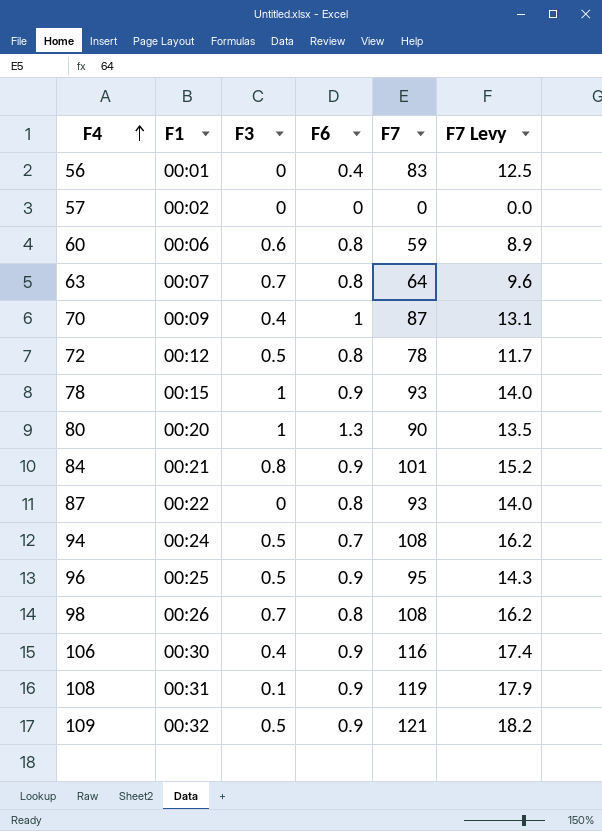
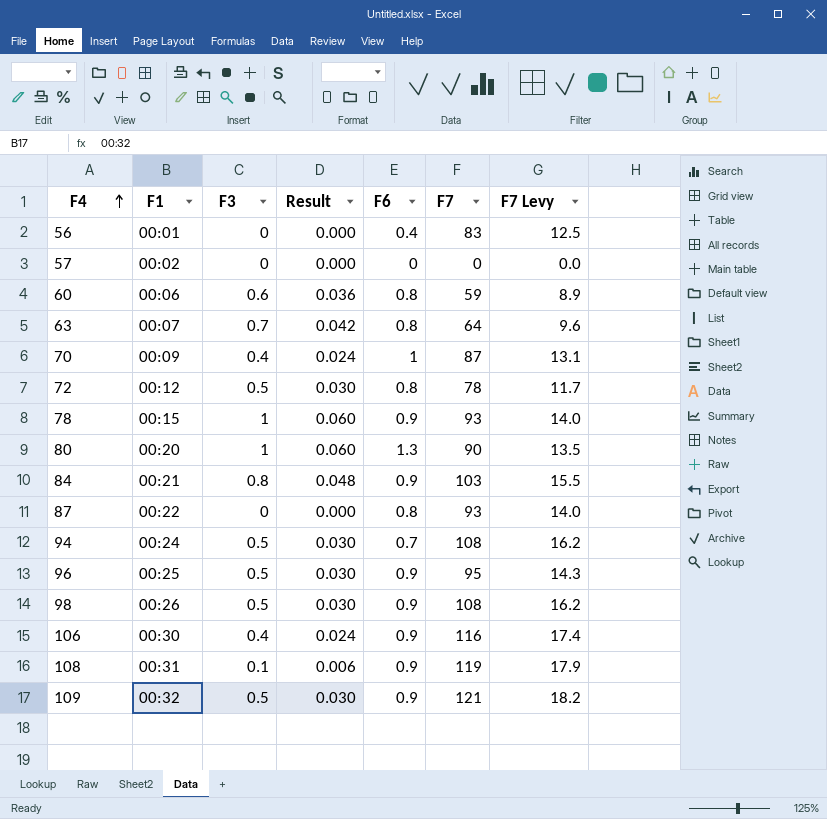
column Result | formula: none -> [F3] * 0.06
84 | F7: 101 -> 103
84 | F7 Levy: 15.2 -> 15.5
98 | F3: 0.7 -> 0.5
98 | F6: 0.8 -> 0.9

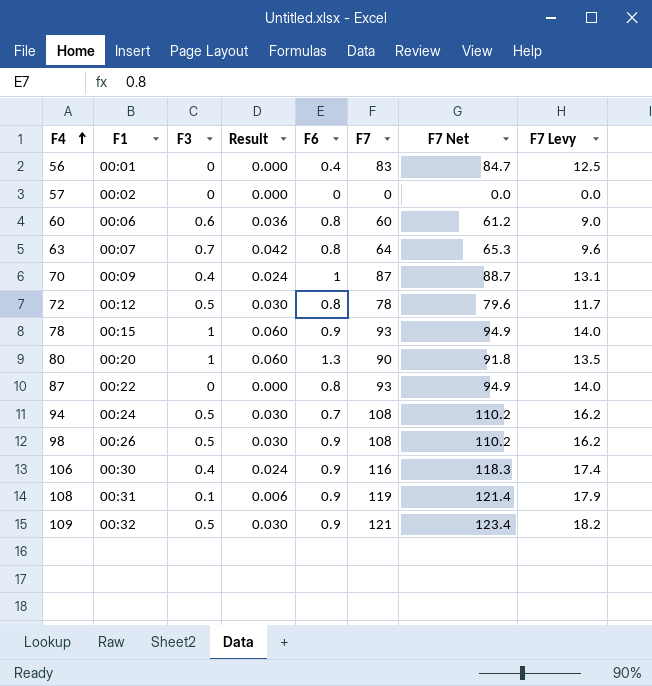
column F7 Net | formula: none -> [F7] * 1.02
row 84: 00:21 | 0.8 | 0.048 | 0.9 | 103 | 15.5 -> none
row 96: 00:25 | 0.5 | 0.030 | 0.9 | 95 | 14.3 -> none
60 | F7: 59 -> 60
60 | F7 Levy: 8.9 -> 9.0

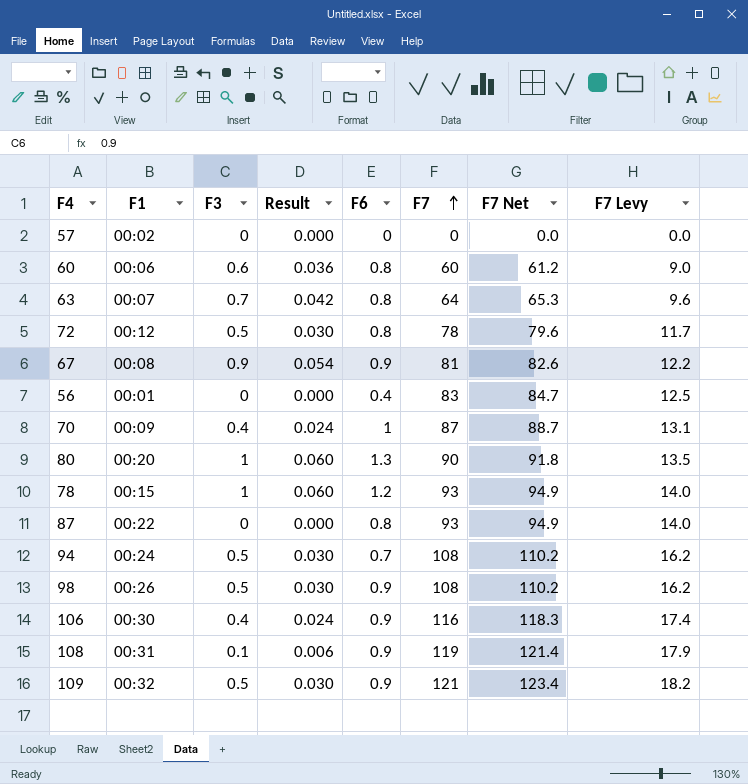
row order: F4 ascending -> F7 ascending
row 67: none -> 00:08 | 0.9 | 0.054 | 0.9 | 81 | 82.6 | 12.2
78 | F6: 0.9 -> 1.2

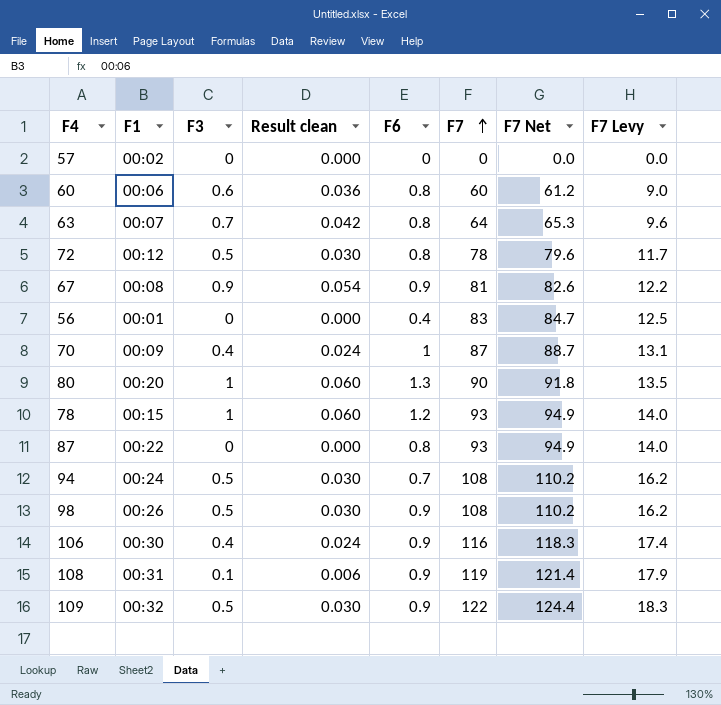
column name: Result -> Result clean
109 | F7: 121 -> 122
109 | F7 Net: 123.4 -> 124.4
109 | F7 Levy: 18.2 -> 18.3

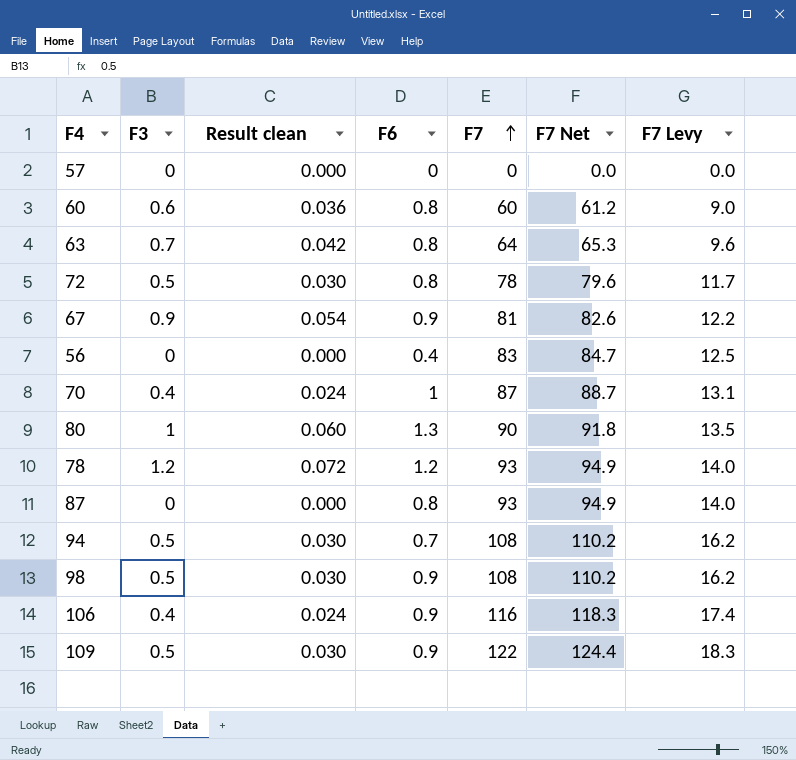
column F1 | position: 2 -> none
row 108: 00:31 | 0.1 | 0.006 | 0.9 | 119 | 121.4 | 17.9 -> none
78 | F3: 1 -> 1.2
78 | Result clean: 0.060 -> 0.072

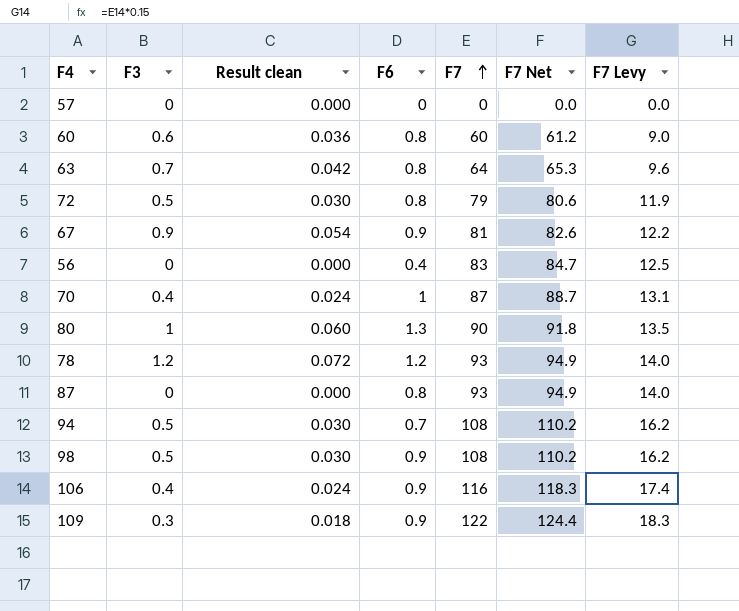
72 | F7: 78 -> 79
72 | F7 Net: 79.6 -> 80.6
72 | F7 Levy: 11.7 -> 11.9
109 | F3: 0.5 -> 0.3
109 | Result clean: 0.030 -> 0.018

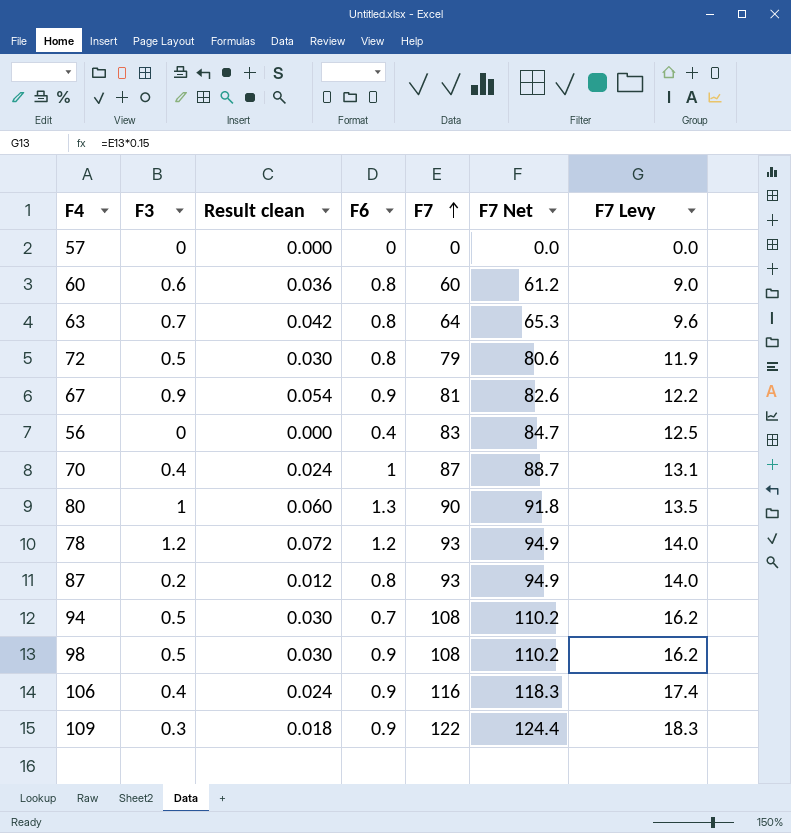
87 | F3: 0 -> 0.2
87 | Result clean: 0.000 -> 0.012

